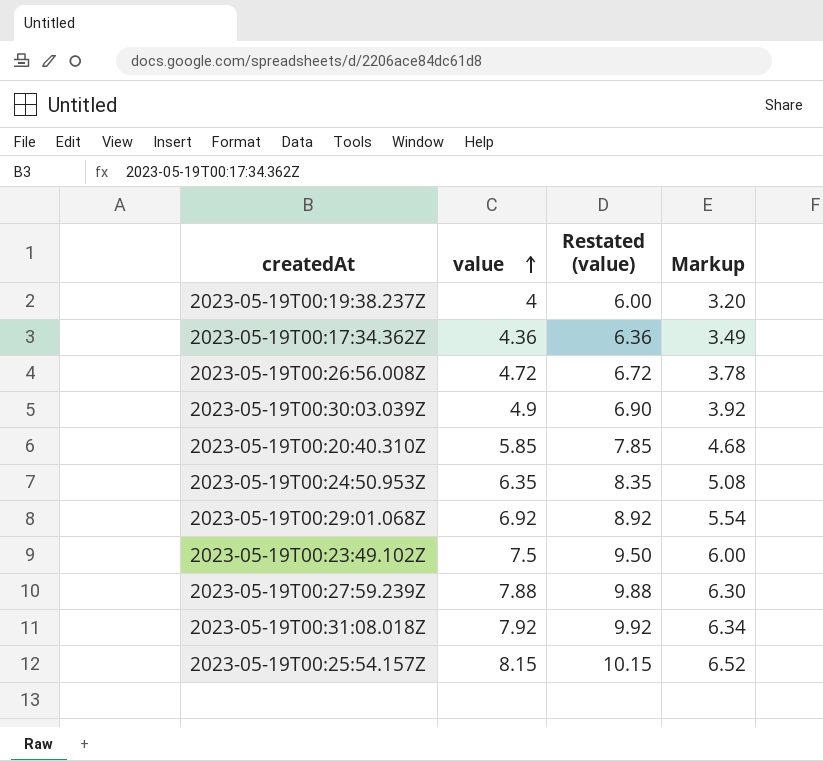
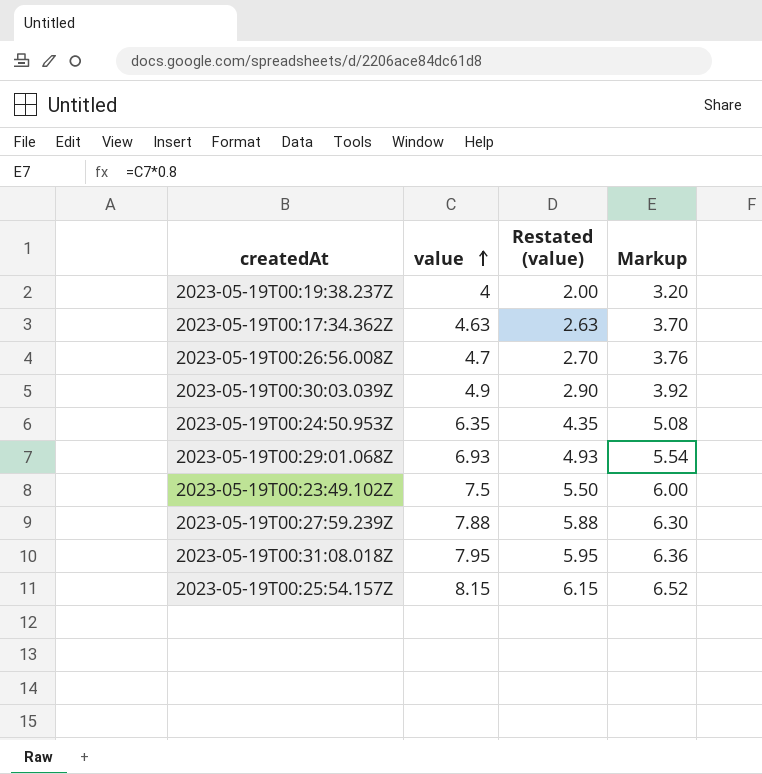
column Restated (value) | formula: [value] + 2 -> [value] - 2
row 2023-05-19T00:20:40.310Z: 5.85 | 7.85 | 4.68 -> none
2023-05-19T00:17:34.362Z | value: 4.36 -> 4.63
2023-05-19T00:17:34.362Z | Markup: 3.49 -> 3.70
2023-05-19T00:26:56.008Z | value: 4.72 -> 4.7
2023-05-19T00:26:56.008Z | Markup: 3.78 -> 3.76
2023-05-19T00:29:01.068Z | value: 6.92 -> 6.93
2023-05-19T00:31:08.018Z | value: 7.92 -> 7.95
2023-05-19T00:31:08.018Z | Markup: 6.34 -> 6.36

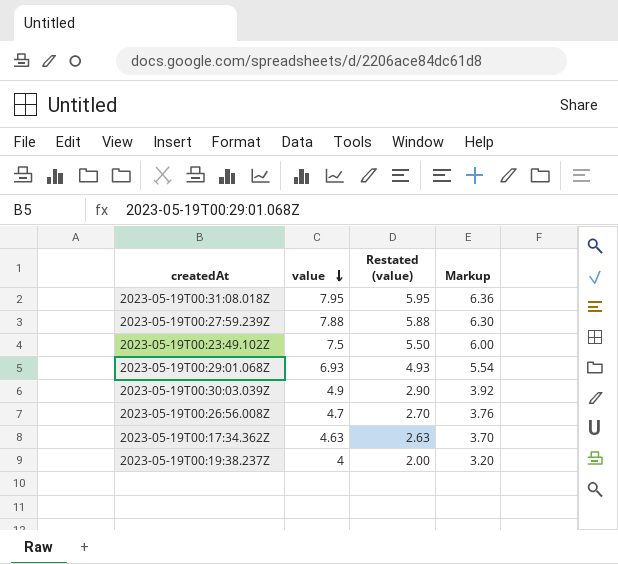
row order: value ascending -> value descending
row 2023-05-19T00:24:50.953Z: 6.35 | 4.35 | 5.08 -> none
row 2023-05-19T00:25:54.157Z: 8.15 | 6.15 | 6.52 -> none

